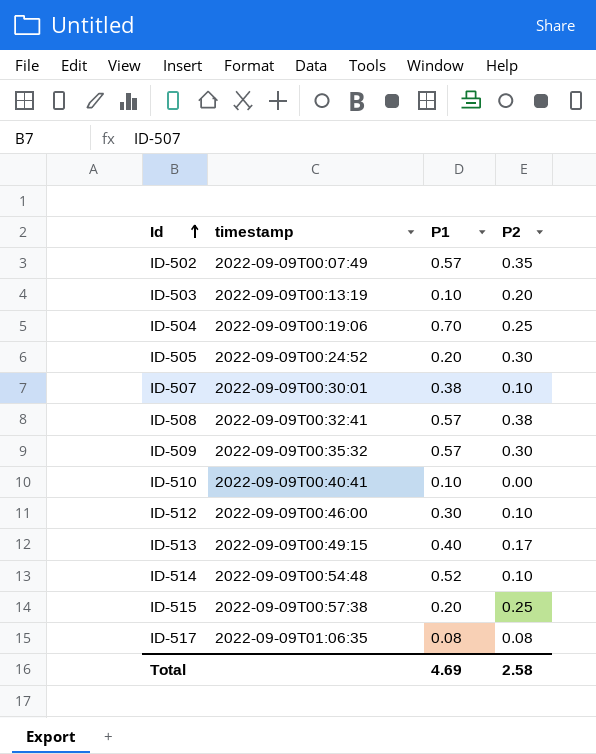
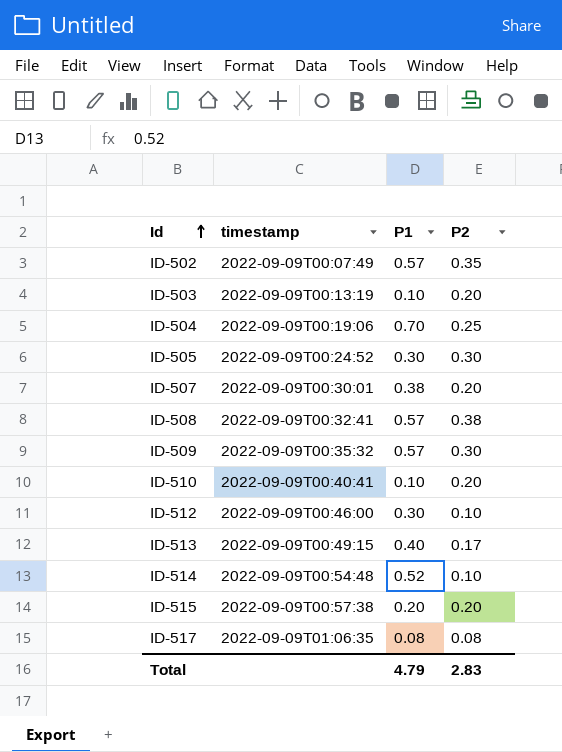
ID-505 | P1: 0.20 -> 0.30
ID-507 | P2: 0.10 -> 0.20
ID-510 | P2: 0.00 -> 0.20
ID-515 | P2: 0.25 -> 0.20
Total | P1: 4.69 -> 4.79
Total | P2: 2.58 -> 2.83

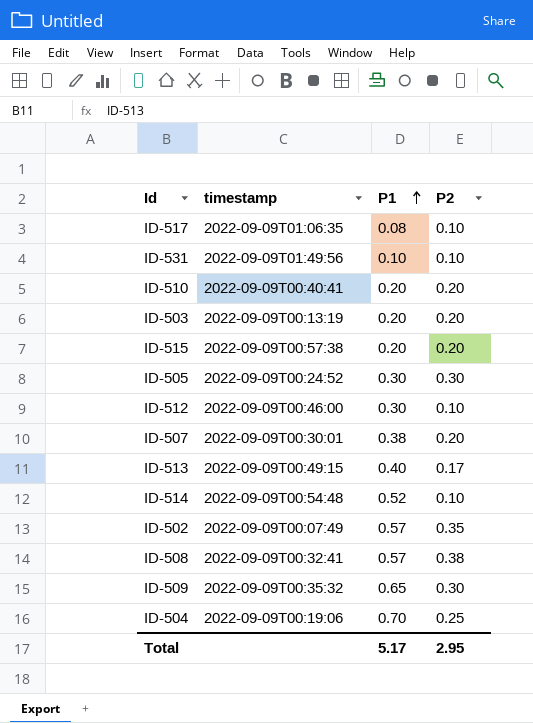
row order: Id ascending -> P1 ascending
ID-517 | P2: 0.08 -> 0.10
row ID-531: none -> 2022-09-09T01:49:56 | 0.10 | 0.10
ID-510 | P1: 0.10 -> 0.20
ID-503 | P1: 0.10 -> 0.20
ID-509 | P1: 0.57 -> 0.65
Total | P1: 4.79 -> 5.17
Total | P2: 2.83 -> 2.95

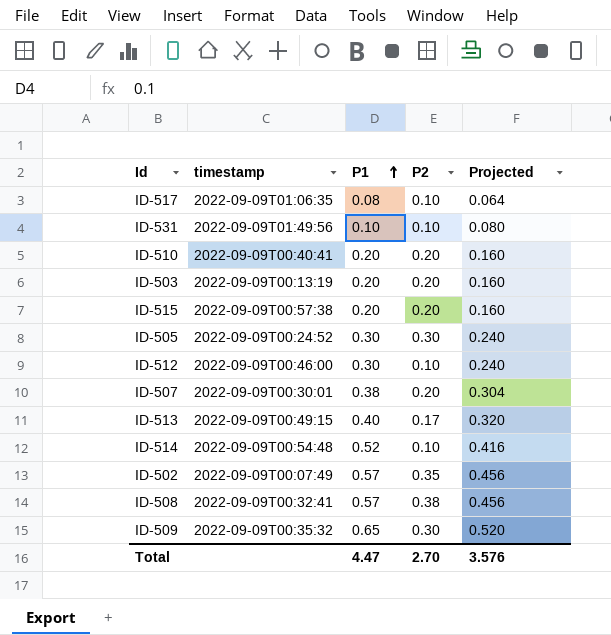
column Projected | formula: none -> [P1] * 0.8
row ID-504: 2022-09-09T00:19:06 | 0.70 | 0.25 -> none
Total | P1: 5.17 -> 4.47
Total | P2: 2.95 -> 2.70

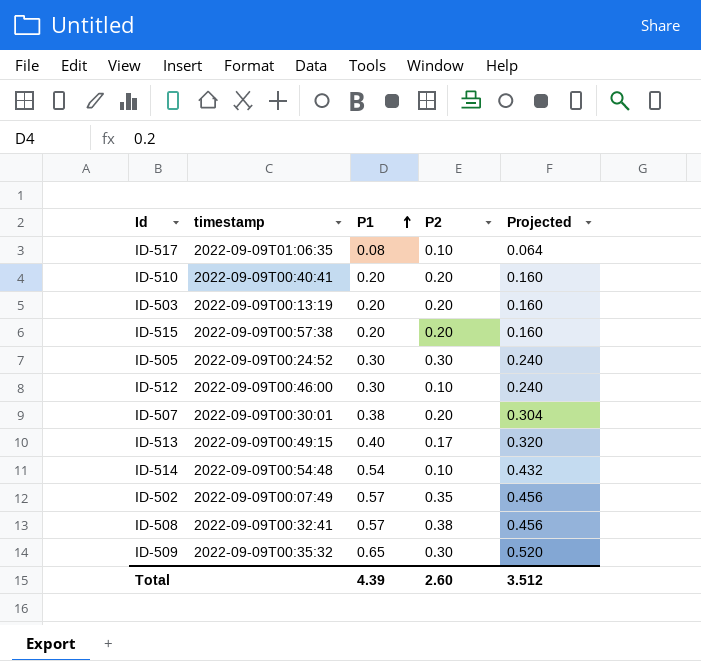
row ID-531: 2022-09-09T01:49:56 | 0.10 | 0.10 | 0.080 -> none
ID-514 | P1: 0.52 -> 0.54
ID-514 | Projected: 0.416 -> 0.432
Total | P1: 4.47 -> 4.39
Total | P2: 2.70 -> 2.60
Total | Projected: 3.576 -> 3.512

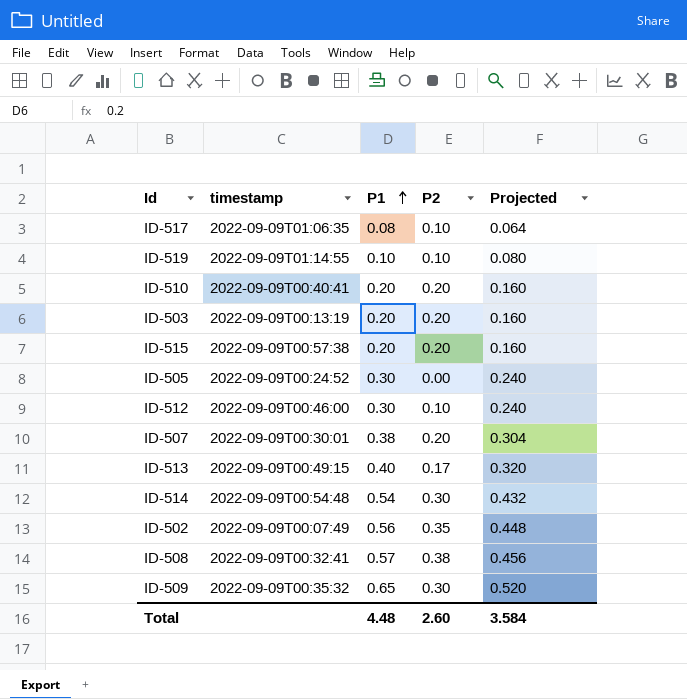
row ID-519: none -> 2022-09-09T01:14:55 | 0.10 | 0.10 | 0.080
ID-505 | P2: 0.30 -> 0.00
ID-514 | P2: 0.10 -> 0.30
ID-502 | P1: 0.57 -> 0.56
ID-502 | Projected: 0.456 -> 0.448
Total | P1: 4.39 -> 4.48
Total | Projected: 3.512 -> 3.584

